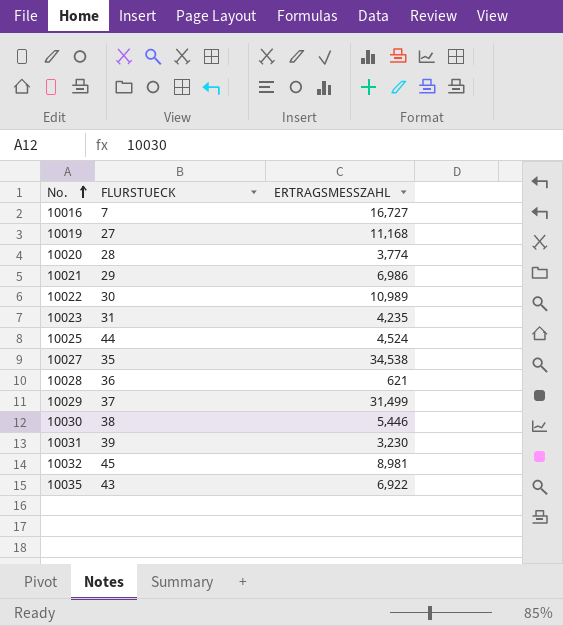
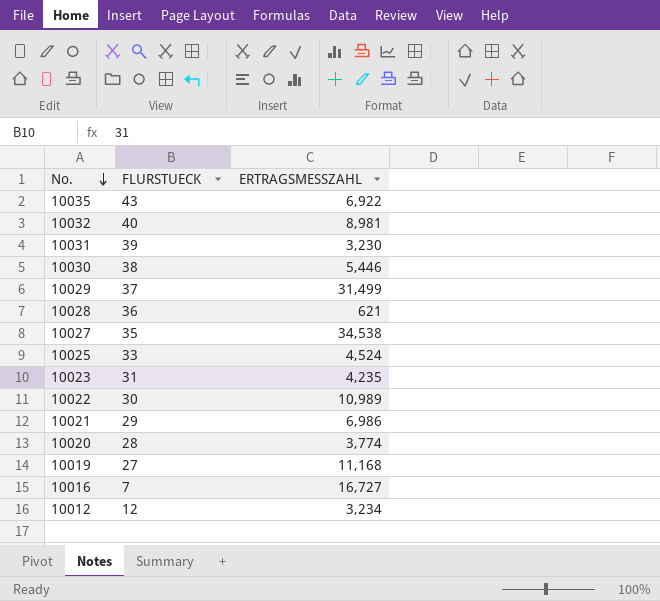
row order: No. ascending -> No. descending
10032 | FLURSTUECK: 45 -> 40
10025 | FLURSTUECK: 44 -> 33
row 10012: none -> 12 | 3,234

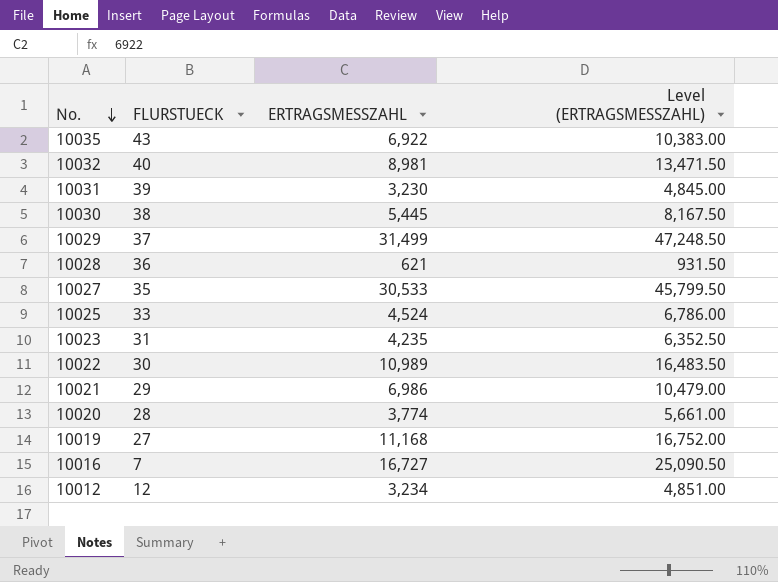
column Level (ERTRAGSMESSZAHL) | formula: none -> [ERTRAGSMESSZAHL] * 1.5
10030 | ERTRAGSMESSZAHL: 5,446 -> 5,445
10027 | ERTRAGSMESSZAHL: 34,538 -> 30,533

